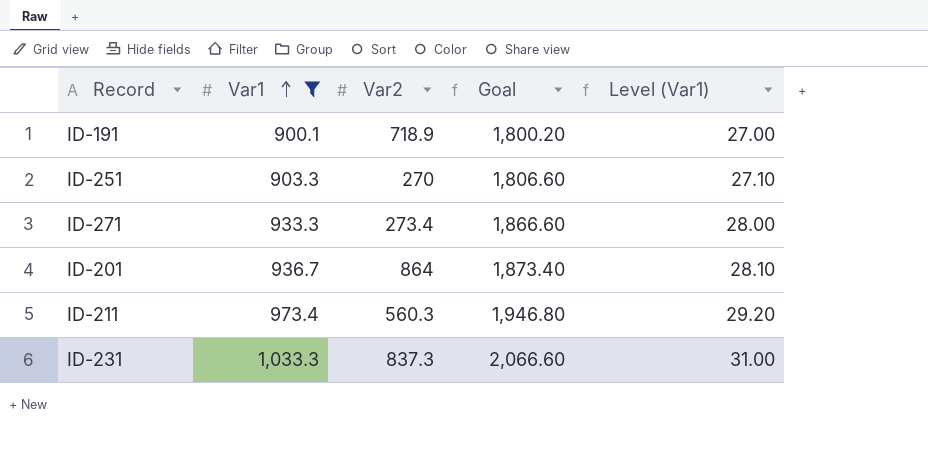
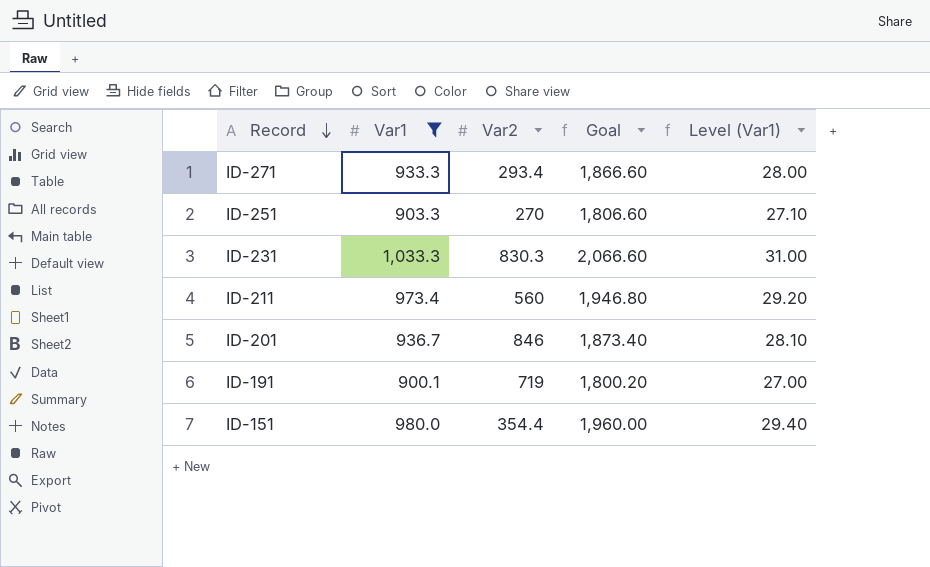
row order: Var1 ascending -> Record descending
ID-271 | Var2: 273.4 -> 293.4
ID-231 | Var2: 837.3 -> 830.3
ID-211 | Var2: 560.3 -> 560
ID-201 | Var2: 864 -> 846
ID-191 | Var2: 718.9 -> 719
row ID-151: none -> 980.0 | 354.4 | 1,960.00 | 29.40

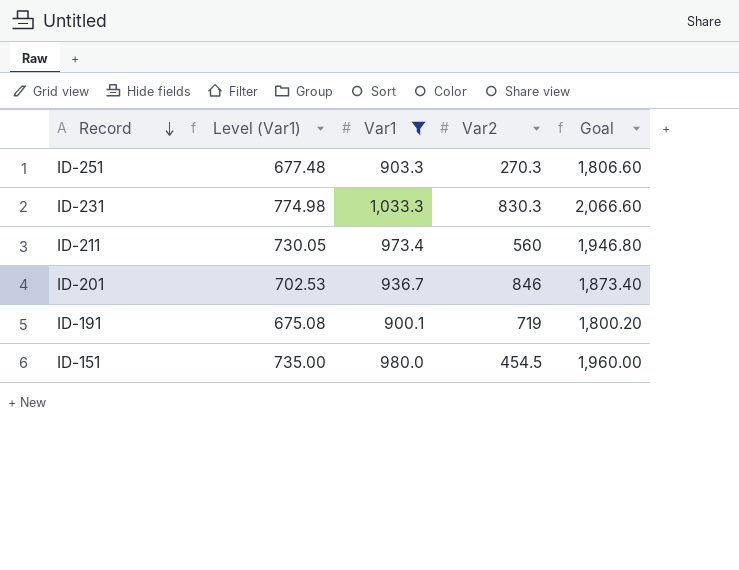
column Level (Var1) | formula: [Var1] * 0.03 -> [Var1] * 0.75
column Level (Var1) | position: 5 -> 2
row ID-271: 933.3 | 293.4 | 1,866.60 | 28.00 -> none
ID-251 | Var2: 270 -> 270.3
ID-151 | Var2: 354.4 -> 454.5

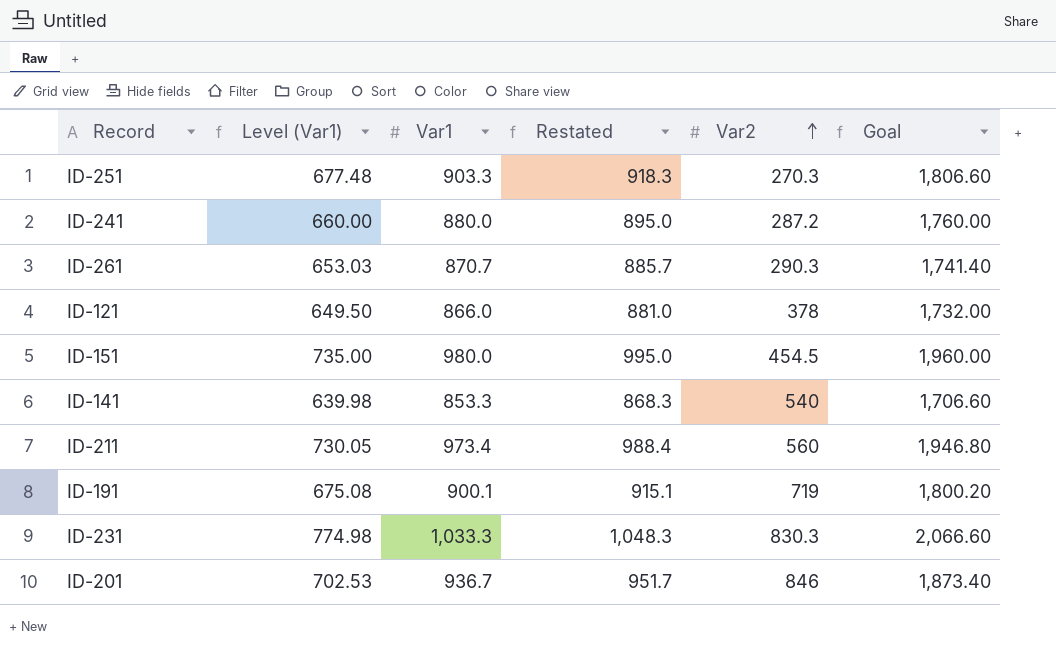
filter: Var1 >= 900.1 -> none
row order: Record descending -> Var2 ascending
column Restated | formula: none -> [Var1] + 15

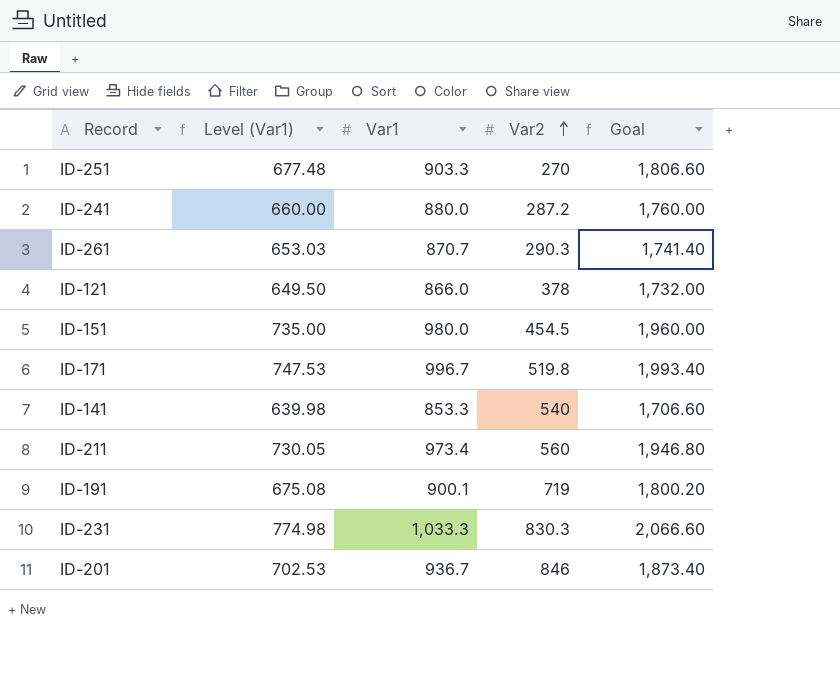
column Restated | formula: [Var1] + 15 -> none
ID-251 | Var2: 270.3 -> 270
row ID-171: none -> 747.53 | 996.7 | 519.8 | 1,993.40

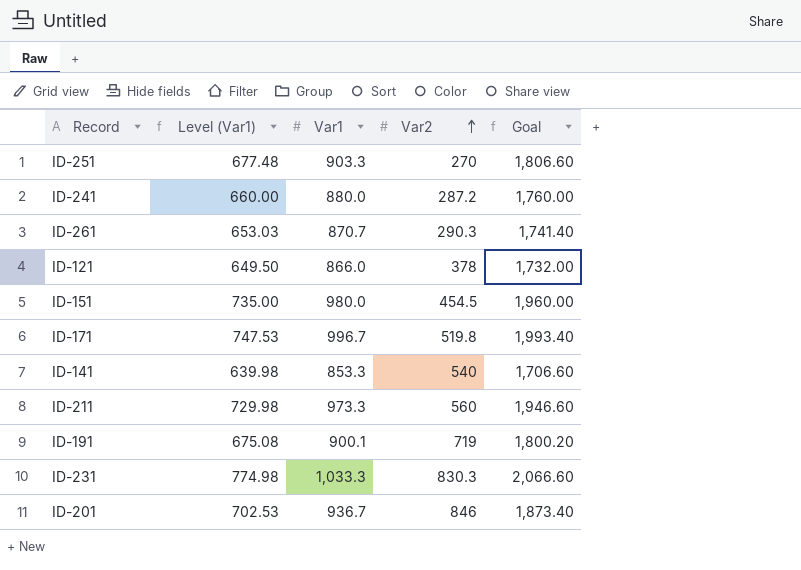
ID-211 | Level (Var1): 730.05 -> 729.98
ID-211 | Var1: 973.4 -> 973.3
ID-211 | Goal: 1,946.80 -> 1,946.60

